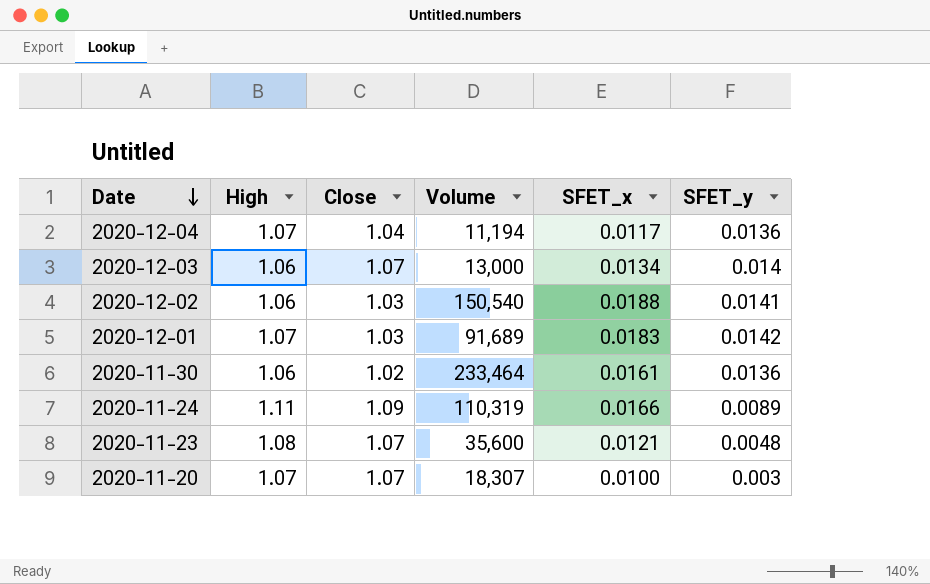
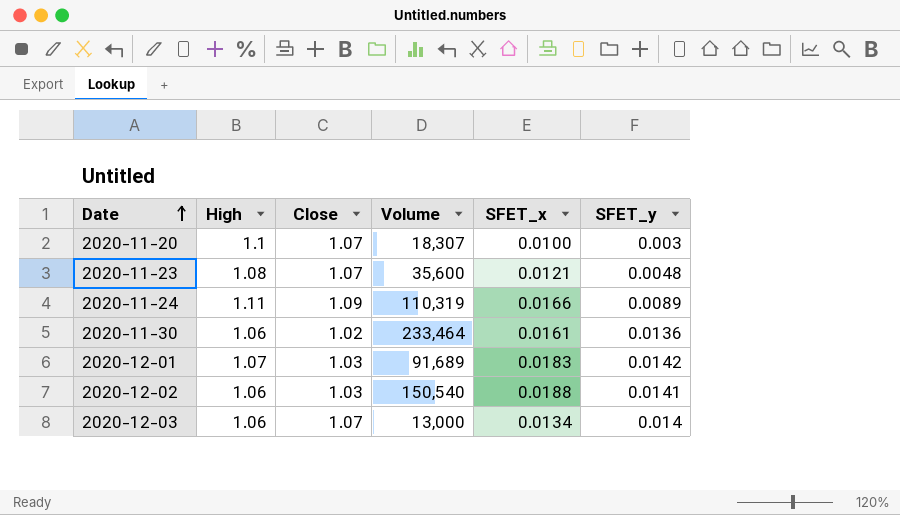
row order: Date descending -> Date ascending
row 2020-12-04: 1.07 | 1.04 | 11,194 | 0.0117 | 0.0136 -> none
2020-11-20 | High: 1.07 -> 1.1

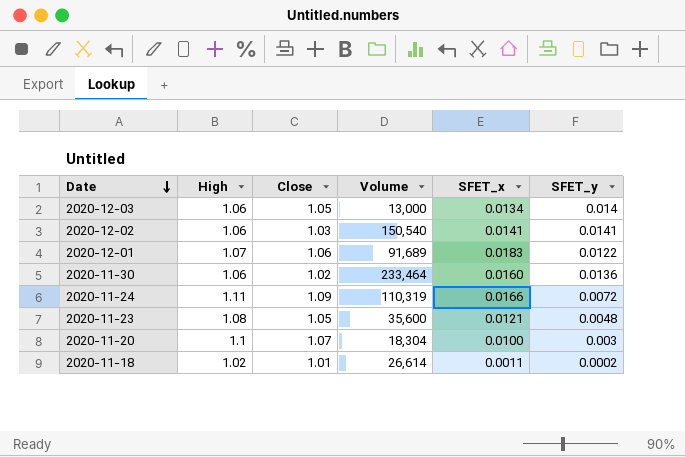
row order: Date ascending -> Date descending
2020-12-03 | Close: 1.07 -> 1.05
2020-12-02 | SFET_x: 0.0188 -> 0.0141
2020-12-01 | Close: 1.03 -> 1.06
2020-12-01 | SFET_y: 0.0142 -> 0.0122
2020-11-30 | SFET_x: 0.0161 -> 0.0160
2020-11-24 | SFET_y: 0.0089 -> 0.0072
2020-11-23 | Close: 1.07 -> 1.05
2020-11-20 | Volume: 18,307 -> 18,304
row 2020-11-18: none -> 1.02 | 1.01 | 26,614 | 0.0011 | 0.0002

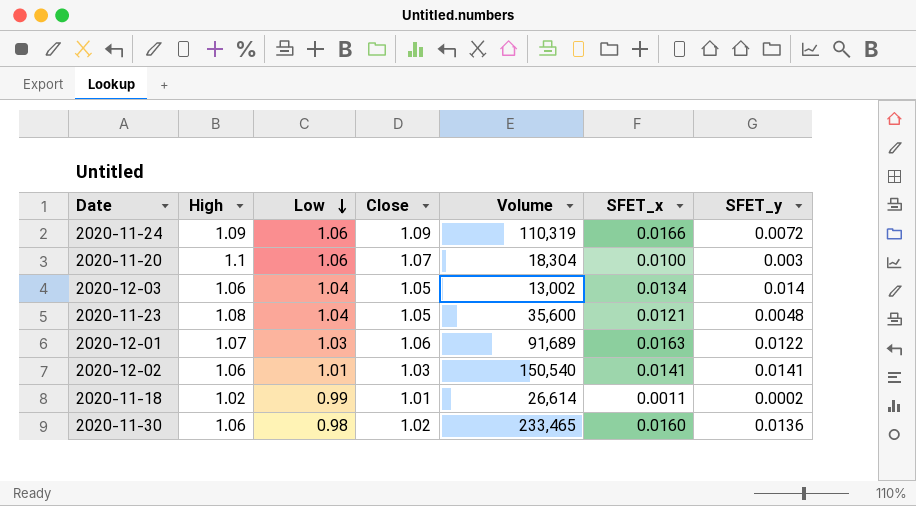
row order: Date descending -> Low descending
column Low | position: none -> 3
2020-11-24 | High: 1.11 -> 1.09
2020-12-03 | Volume: 13,000 -> 13,002
2020-12-01 | SFET_x: 0.0183 -> 0.0163
2020-11-30 | Volume: 233,464 -> 233,465

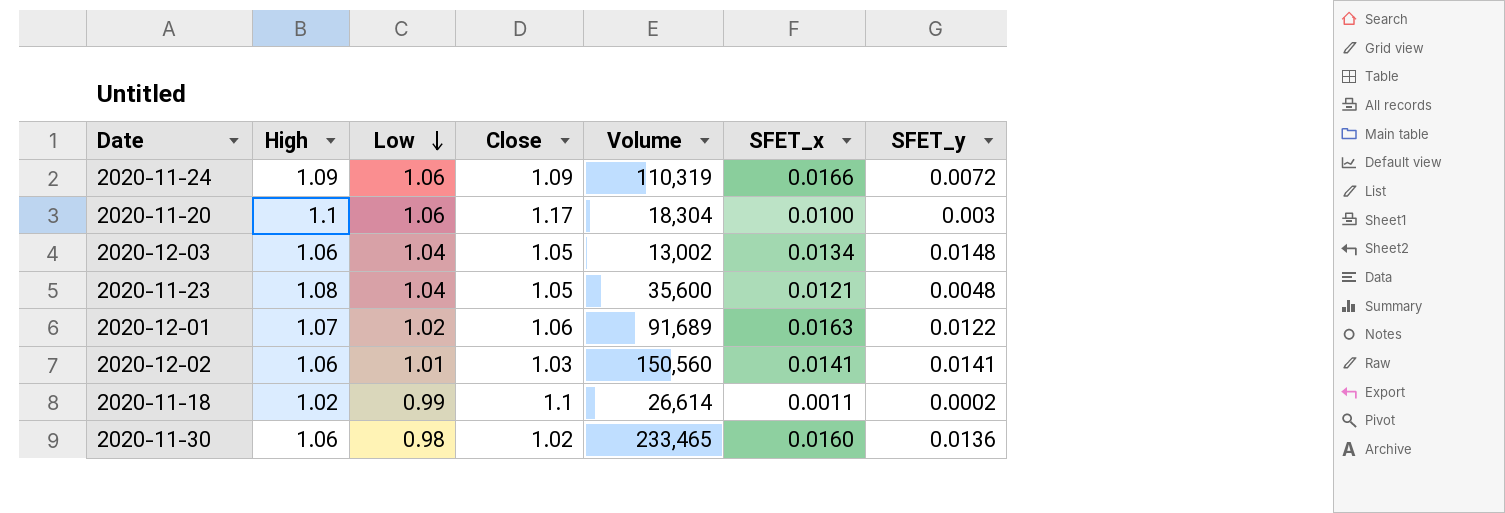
2020-11-20 | Close: 1.07 -> 1.17
2020-12-03 | SFET_y: 0.014 -> 0.0148
2020-12-01 | Low: 1.03 -> 1.02
2020-12-02 | Volume: 150,540 -> 150,560
2020-11-18 | Close: 1.01 -> 1.1

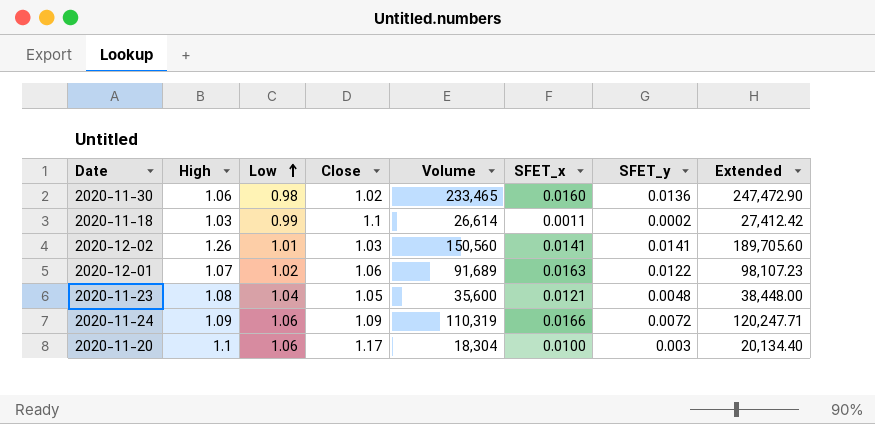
row order: Low descending -> Low ascending
column Extended | formula: none -> [High] * [Volume]
row 2020-12-03: 1.06 | 1.04 | 1.05 | 13,002 | 0.0134 | 0.0148 -> none
2020-11-18 | High: 1.02 -> 1.03
2020-12-02 | High: 1.06 -> 1.26

